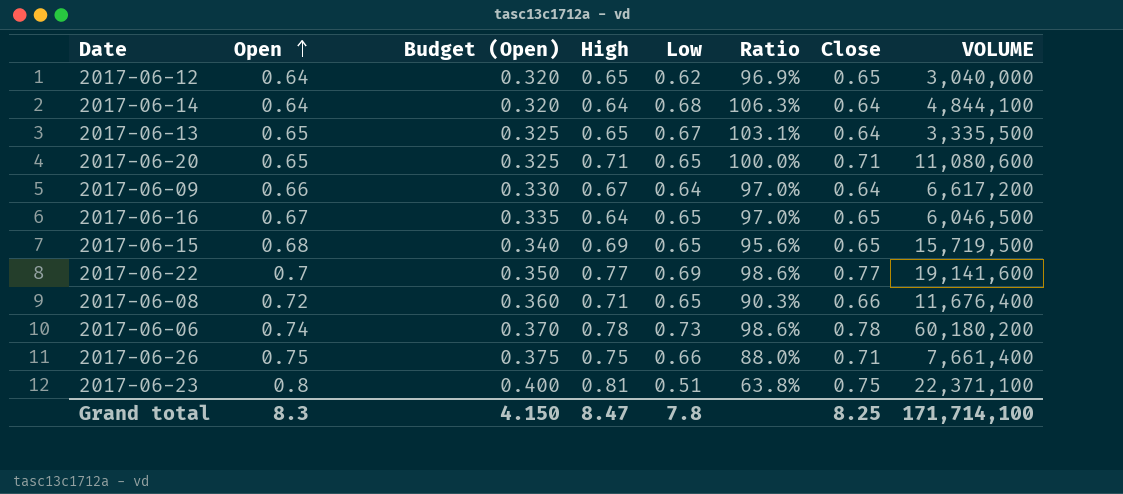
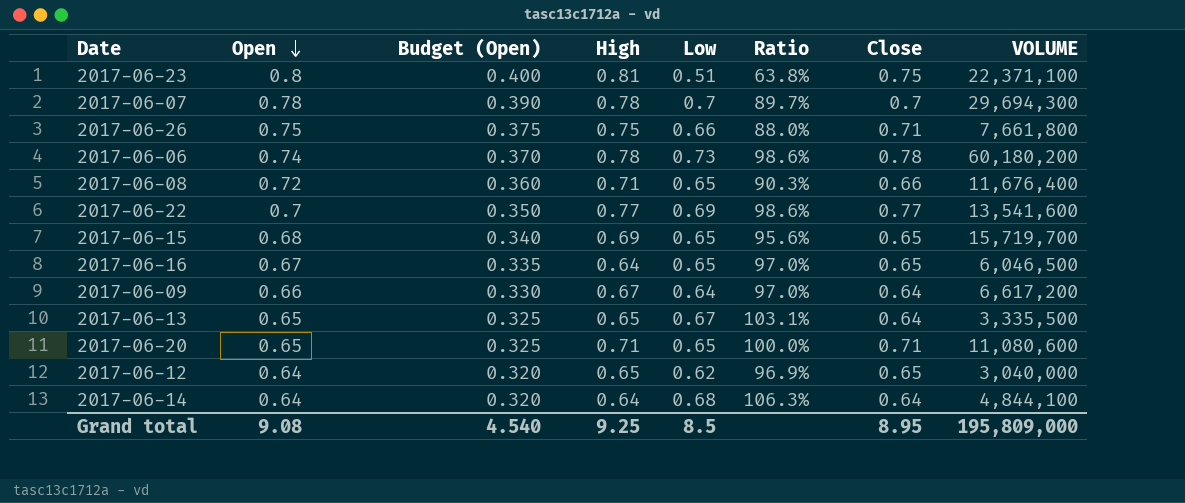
row order: Open ascending -> Open descending
row 2017-06-07: none -> 0.78 | 0.390 | 0.78 | 0.7 | 89.7% | 0.7 | 29,694,300
2017-06-26 | VOLUME: 7,661,400 -> 7,661,800
2017-06-22 | VOLUME: 19,141,600 -> 13,541,600
2017-06-15 | VOLUME: 15,719,500 -> 15,719,700
Grand total | Open: 8.3 -> 9.08
Grand total | Budget (Open): 4.150 -> 4.540
Grand total | High: 8.47 -> 9.25
Grand total | Low: 7.8 -> 8.5
Grand total | Close: 8.25 -> 8.95
Grand total | VOLUME: 171,714,100 -> 195,809,000

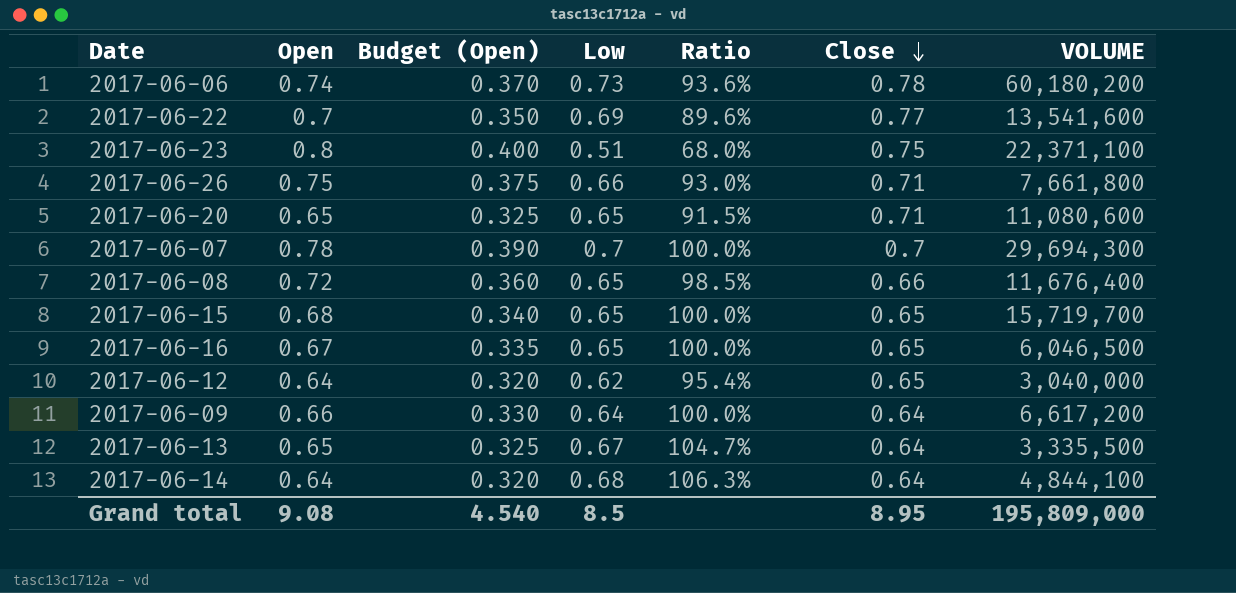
row order: Open descending -> Close descending
column High | position: 4 -> none
column Ratio | formula: [Low] / [Open] -> [Low] / [Close]

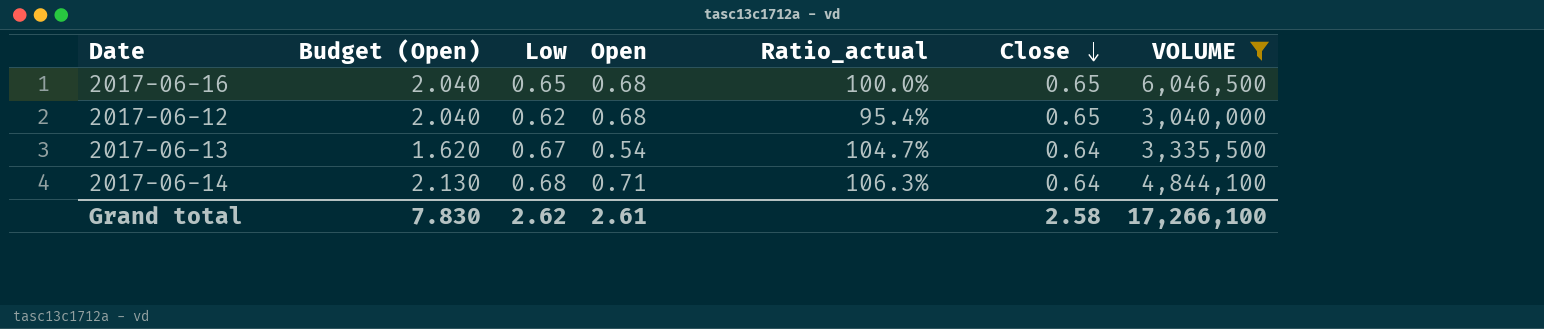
filter: none -> VOLUME <= 6,046,500
column Budget (Open) | formula: [Open] * 0.5 -> [Open] * 3
column Open | position: 2 -> 4
column name: Ratio -> Ratio_actual
2017-06-16 | Open: 0.67 -> 0.68
2017-06-12 | Open: 0.64 -> 0.68
2017-06-13 | Open: 0.65 -> 0.54
2017-06-14 | Open: 0.64 -> 0.71
Grand total | Budget (Open): 4.540 -> 7.830
Grand total | Low: 8.5 -> 2.62
Grand total | Open: 9.08 -> 2.61
Grand total | Close: 8.95 -> 2.58
Grand total | VOLUME: 195,809,000 -> 17,266,100

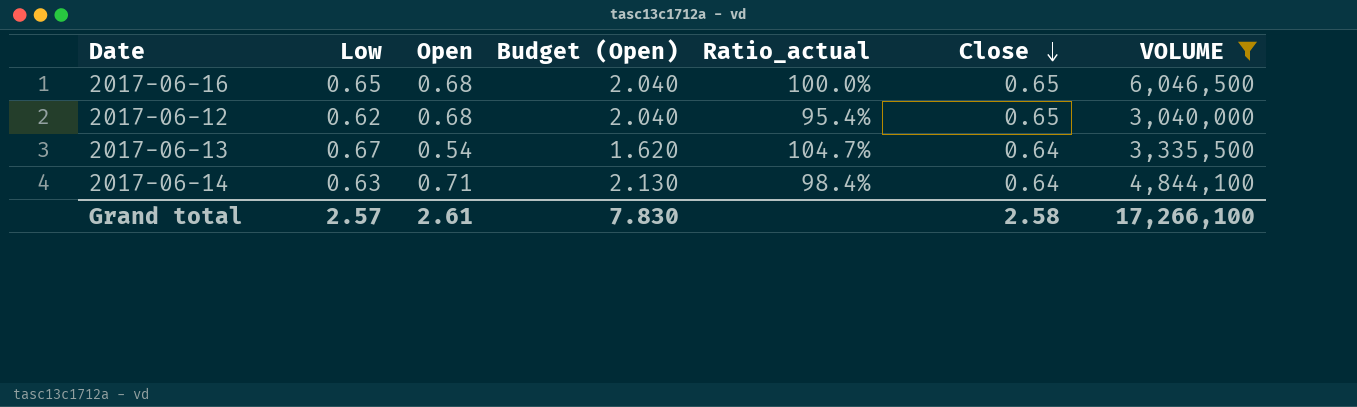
column Budget (Open) | position: 2 -> 4
2017-06-14 | Low: 0.68 -> 0.63
2017-06-14 | Ratio_actual: 106.3% -> 98.4%
Grand total | Low: 2.62 -> 2.57

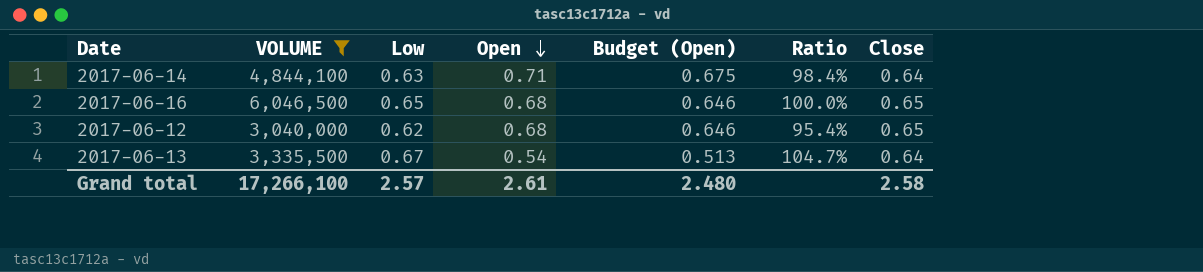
row order: Close descending -> Open descending
column VOLUME | position: 7 -> 2
column Budget (Open) | formula: [Open] * 3 -> [Open] * 0.95
column name: Ratio_actual -> Ratio
Grand total | Budget (Open): 7.830 -> 2.480

